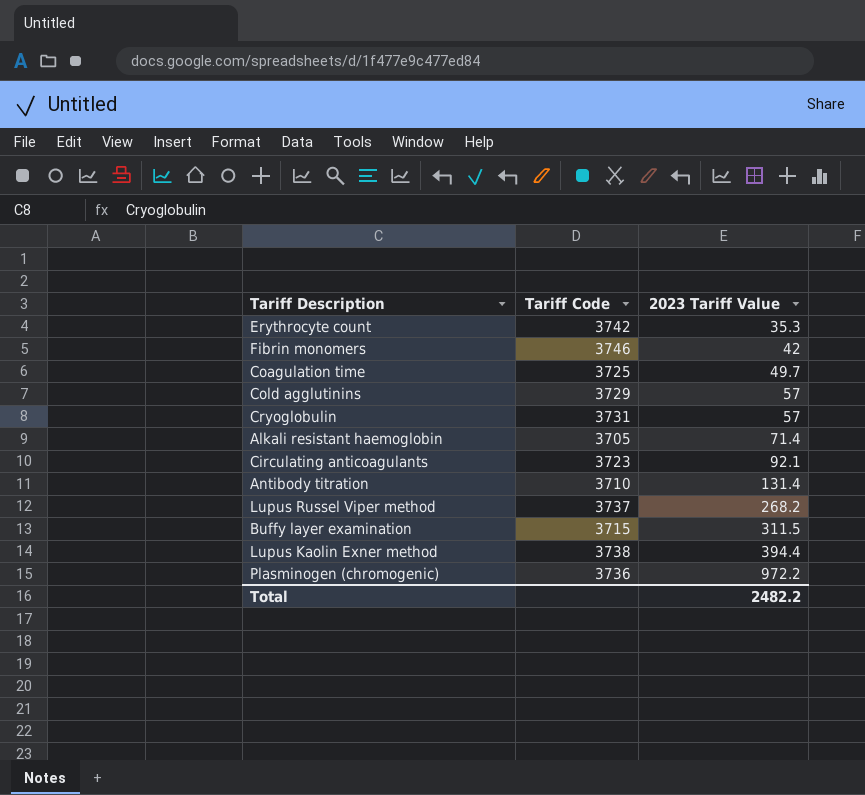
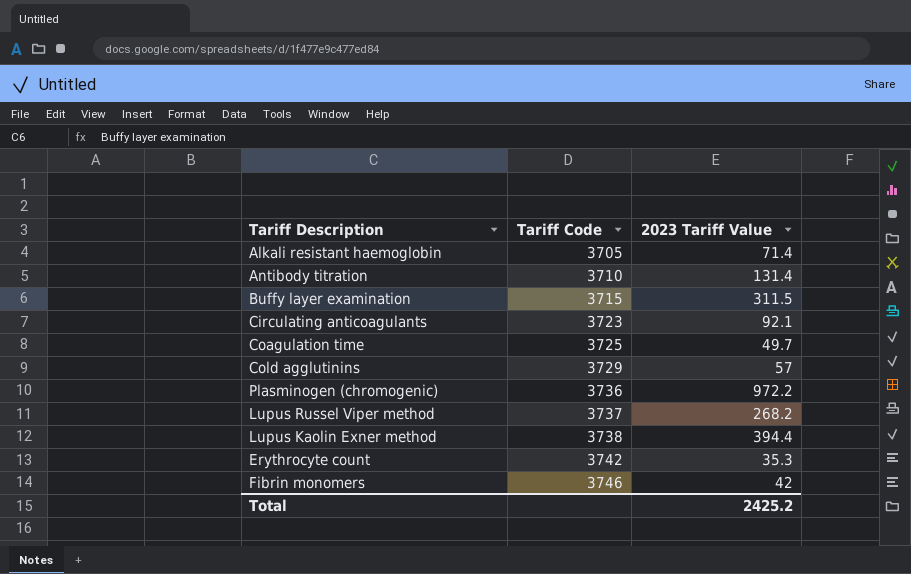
row order: 2023 Tariff Value ascending -> Tariff Code ascending
row Cryoglobulin: 3731 | 57 -> none
Total | 2023 Tariff Value: 2482.2 -> 2425.2

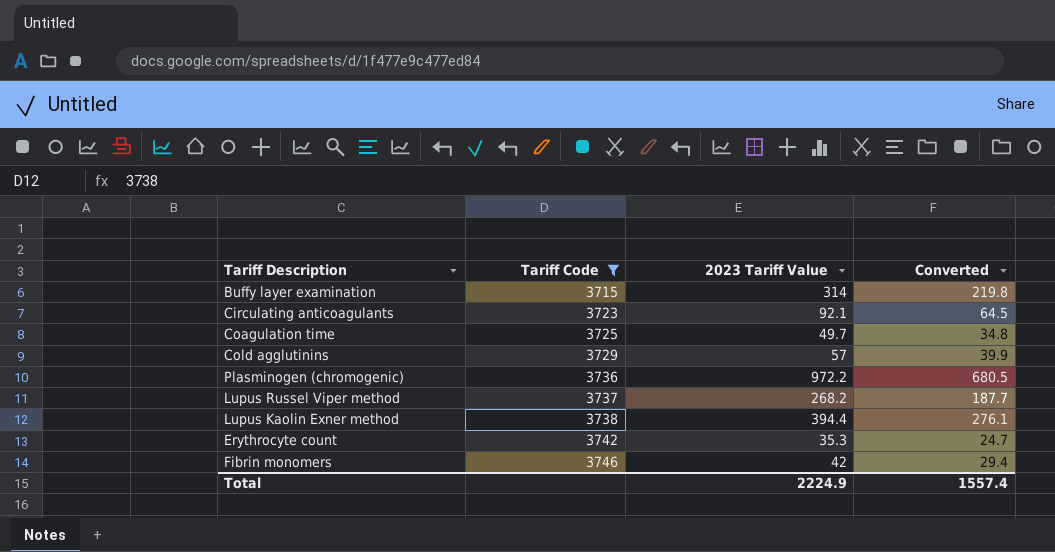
filter: none -> Tariff Code >= 3715
column Converted | formula: none -> [2023 Tariff Value] * 0.7
Buffy layer examination | 2023 Tariff Value: 311.5 -> 314
Total | 2023 Tariff Value: 2425.2 -> 2224.9

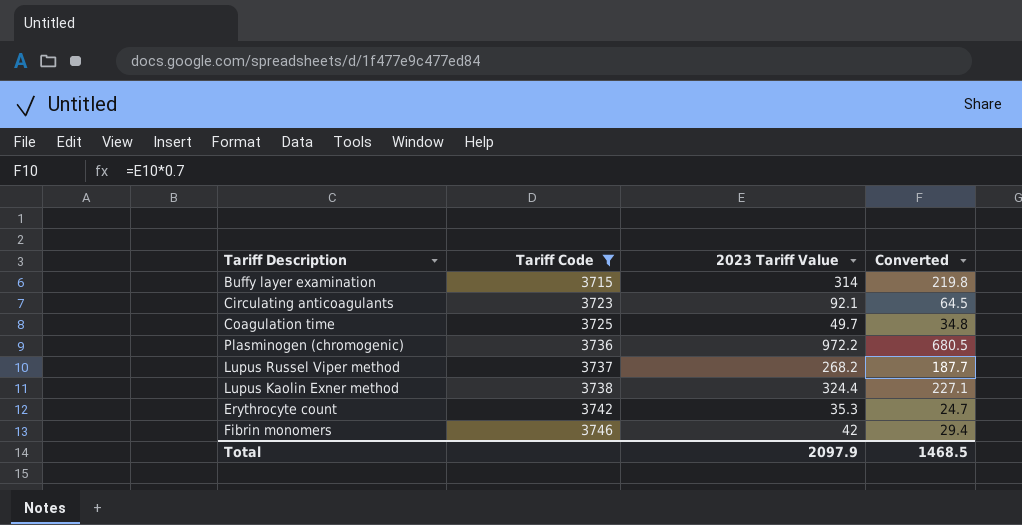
row Cold agglutinins: 3729 | 57 | 39.9 -> none
Lupus Kaolin Exner method | 2023 Tariff Value: 394.4 -> 324.4
Lupus Kaolin Exner method | Converted: 276.1 -> 227.1
Total | 2023 Tariff Value: 2224.9 -> 2097.9
Total | Converted: 1557.4 -> 1468.5

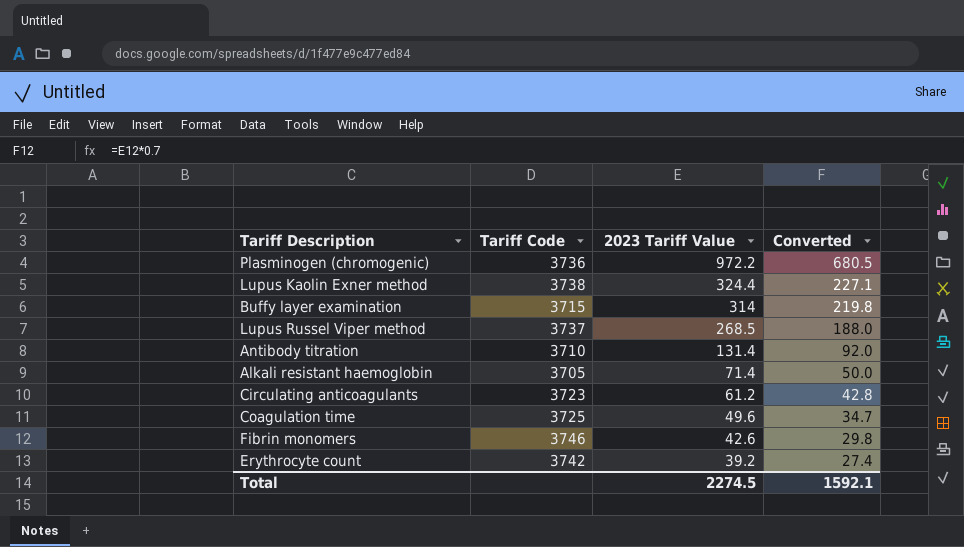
filter: Tariff Code >= 3715 -> none
row order: Tariff Code ascending -> 2023 Tariff Value descending
Lupus Russel Viper method | 2023 Tariff Value: 268.2 -> 268.5
Lupus Russel Viper method | Converted: 187.7 -> 188.0
Circulating anticoagulants | 2023 Tariff Value: 92.1 -> 61.2
Circulating anticoagulants | Converted: 64.5 -> 42.8
Coagulation time | 2023 Tariff Value: 49.7 -> 49.6
Coagulation time | Converted: 34.8 -> 34.7
Fibrin monomers | 2023 Tariff Value: 42 -> 42.6
Fibrin monomers | Converted: 29.4 -> 29.8
Erythrocyte count | 2023 Tariff Value: 35.3 -> 39.2
Erythrocyte count | Converted: 24.7 -> 27.4
Total | 2023 Tariff Value: 2097.9 -> 2274.5
Total | Converted: 1468.5 -> 1592.1

